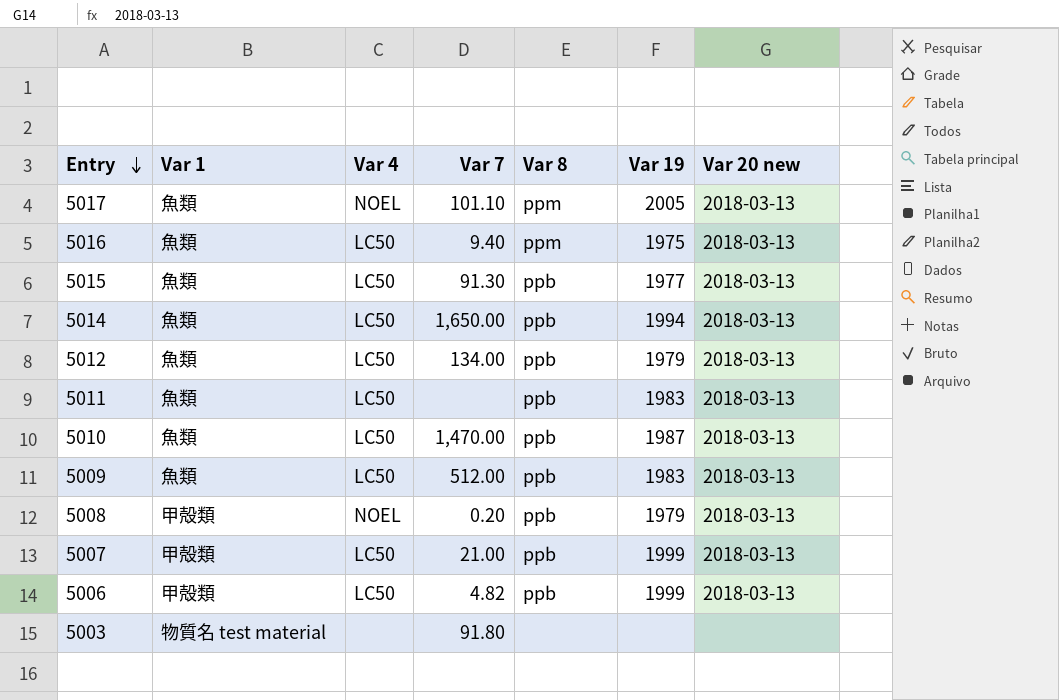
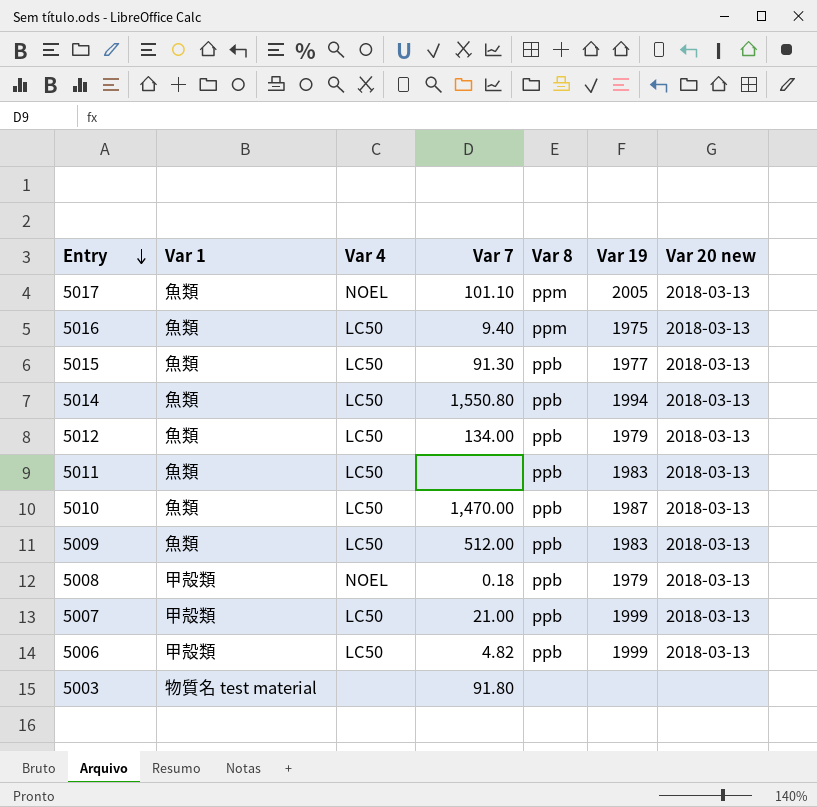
5014 | Var 7: 1,650.00 -> 1,550.80
5008 | Var 7: 0.20 -> 0.18

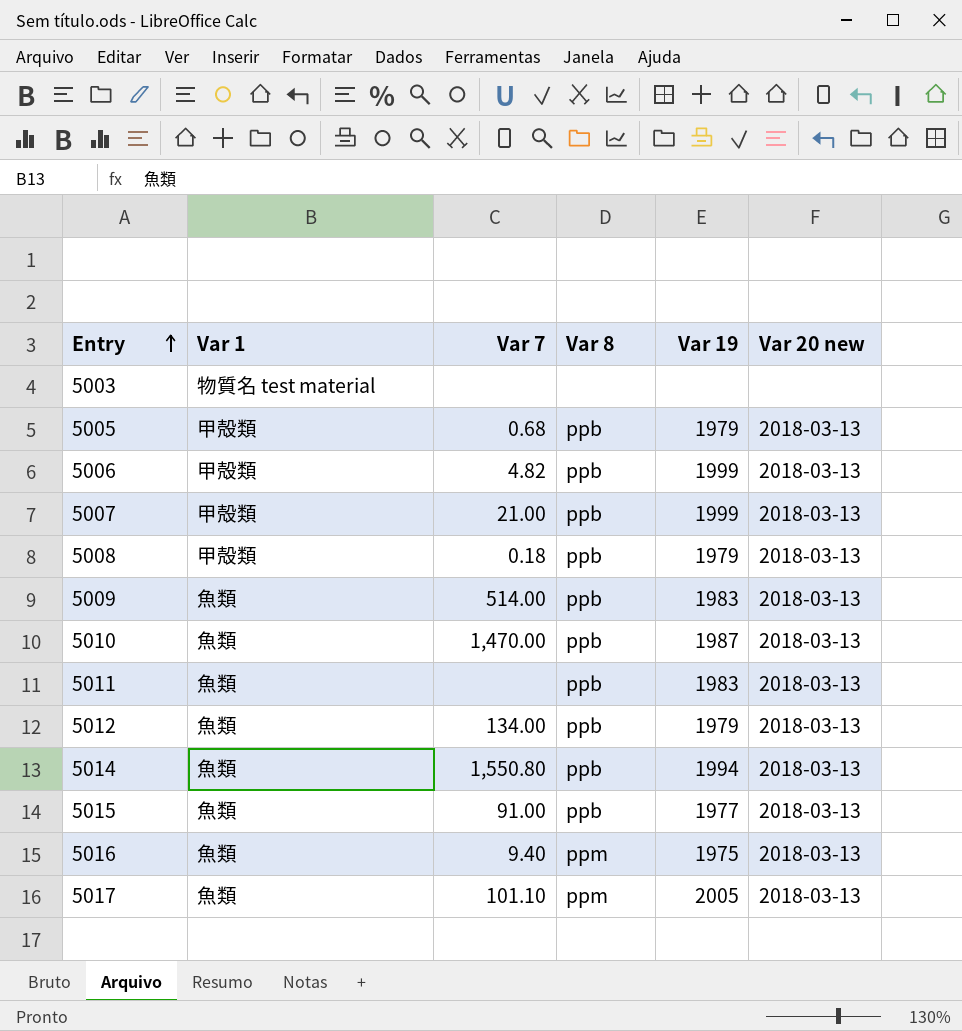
row order: Entry descending -> Entry ascending
column Var 4 | position: 3 -> none
5003 | Var 7: 91.80 -> none
row 5005: none -> 甲殻類 | 0.68 | ppb | 1979 | 2018-03-13
5009 | Var 7: 512.00 -> 514.00
5015 | Var 7: 91.30 -> 91.00

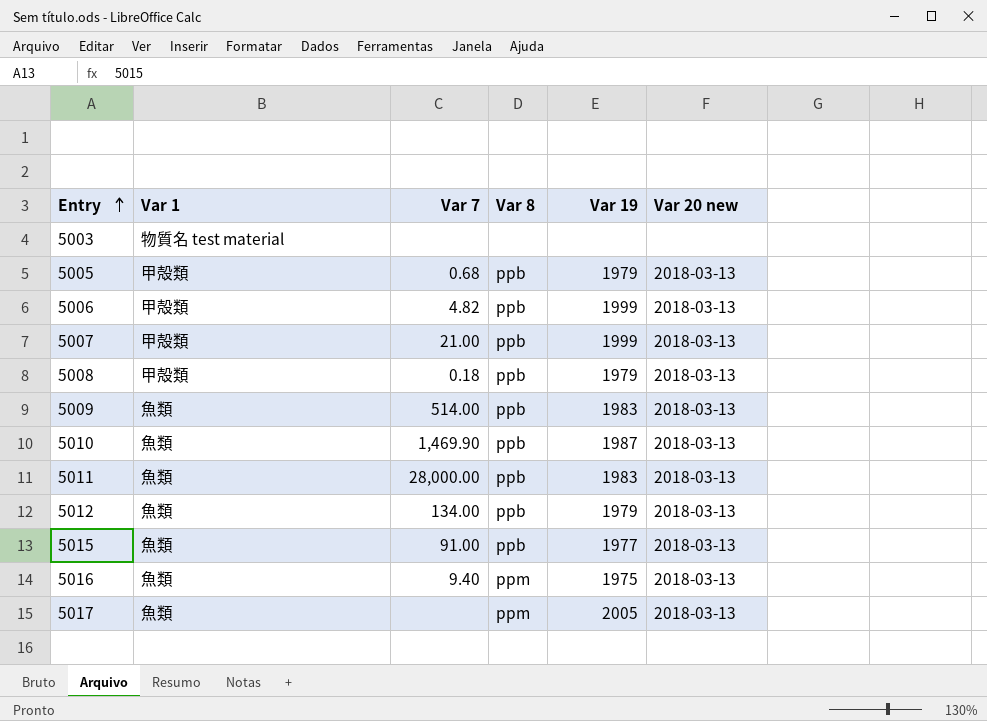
row 5014: 魚類 | 1,550.80 | ppb | 1994 | 2018-03-13 -> none
5010 | Var 7: 1,470.00 -> 1,469.90
5011 | Var 7: none -> 28,000.00
5017 | Var 7: 101.10 -> none

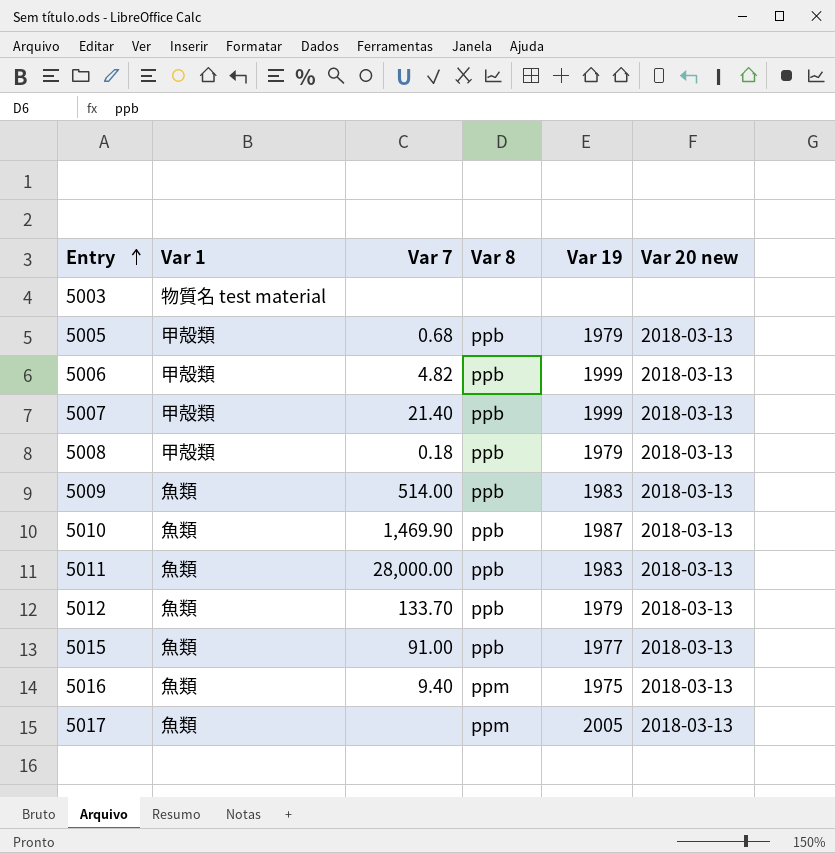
5007 | Var 7: 21.00 -> 21.40
5012 | Var 7: 134.00 -> 133.70

